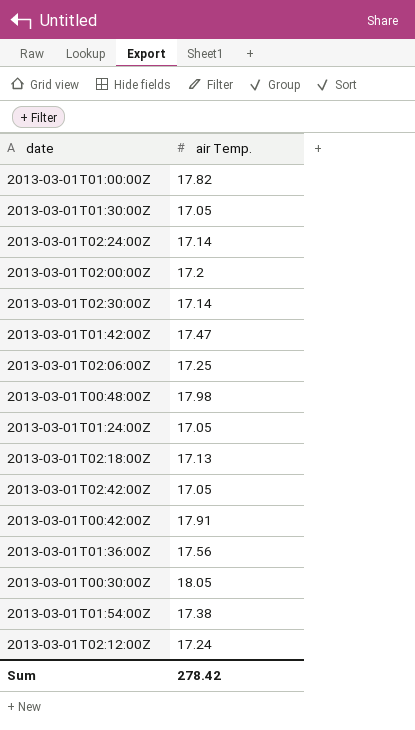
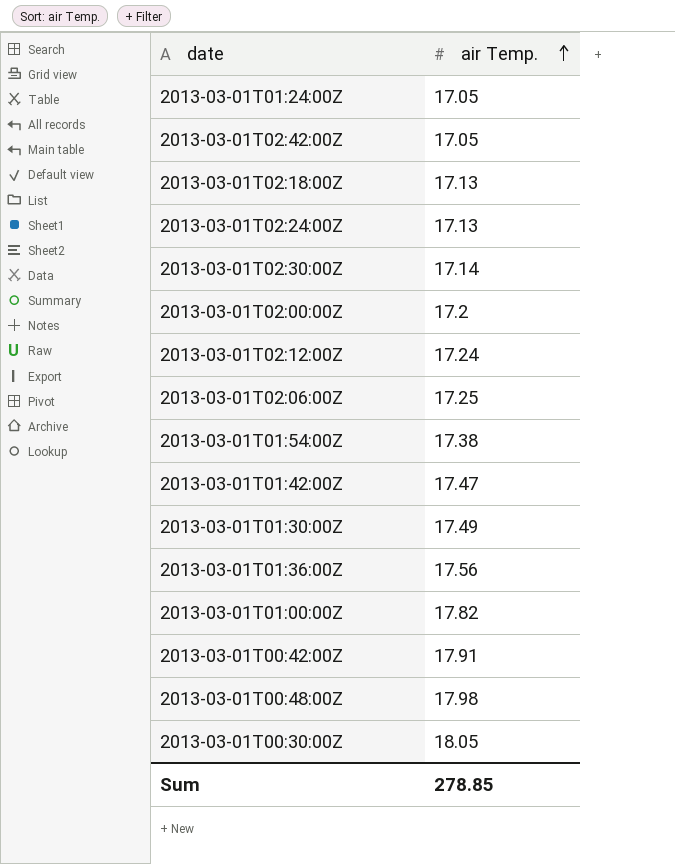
row order: none -> air Temp. ascending
2013-03-01T02:24:00Z | air Temp.: 17.14 -> 17.13
2013-03-01T01:30:00Z | air Temp.: 17.05 -> 17.49
Sum | air Temp.: 278.42 -> 278.85

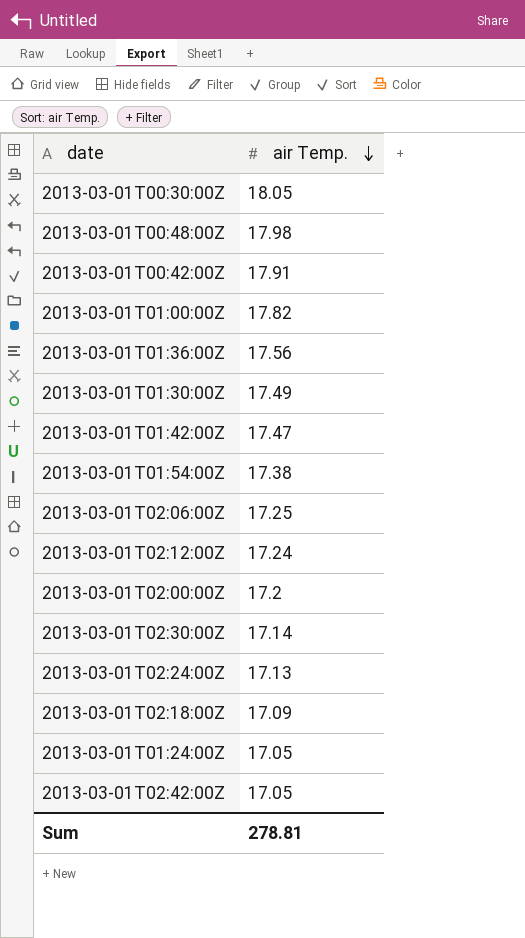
row order: air Temp. ascending -> air Temp. descending
2013-03-01T02:18:00Z | air Temp.: 17.13 -> 17.09
Sum | air Temp.: 278.85 -> 278.81

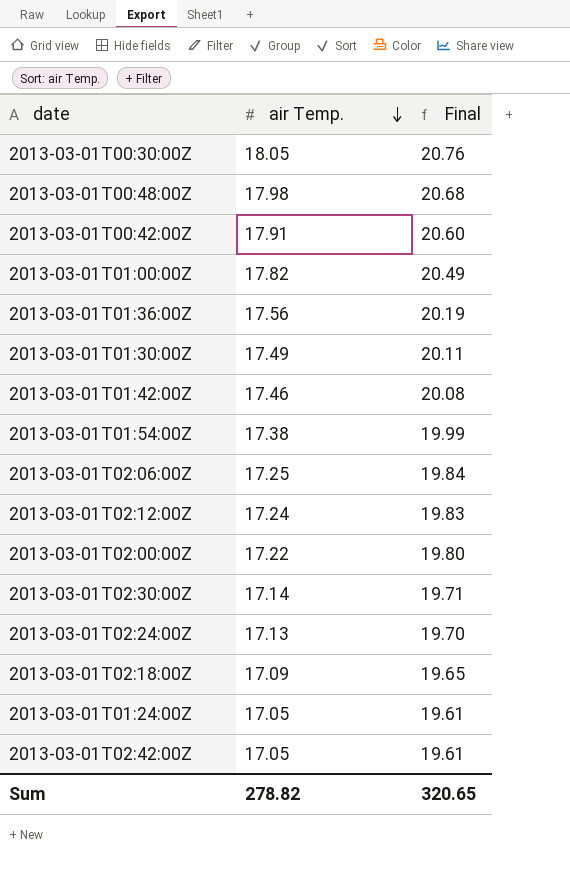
column Final | formula: none -> [air Temp.] * 1.15
2013-03-01T01:42:00Z | air Temp.: 17.47 -> 17.46
2013-03-01T02:00:00Z | air Temp.: 17.2 -> 17.22
Sum | air Temp.: 278.81 -> 278.82

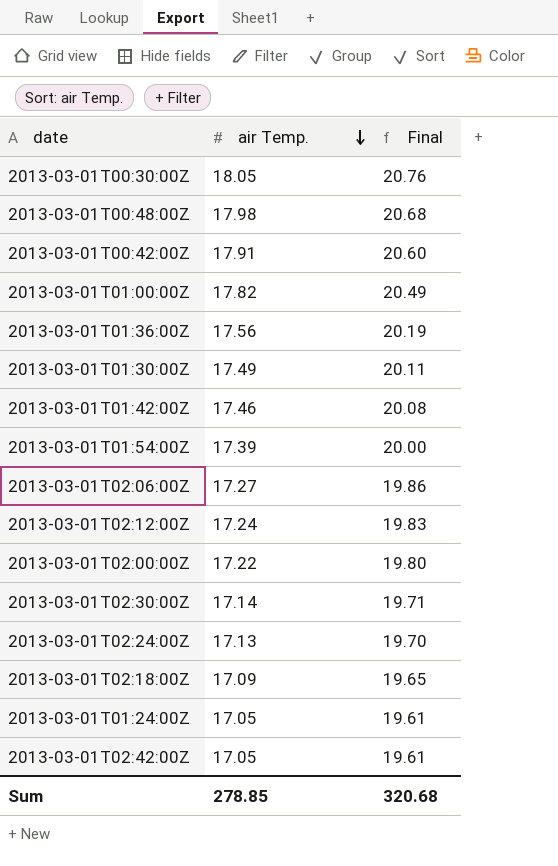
2013-03-01T01:54:00Z | air Temp.: 17.38 -> 17.39
2013-03-01T01:54:00Z | Final: 19.99 -> 20.00
2013-03-01T02:06:00Z | air Temp.: 17.25 -> 17.27
2013-03-01T02:06:00Z | Final: 19.84 -> 19.86
Sum | air Temp.: 278.82 -> 278.85
Sum | Final: 320.65 -> 320.68

